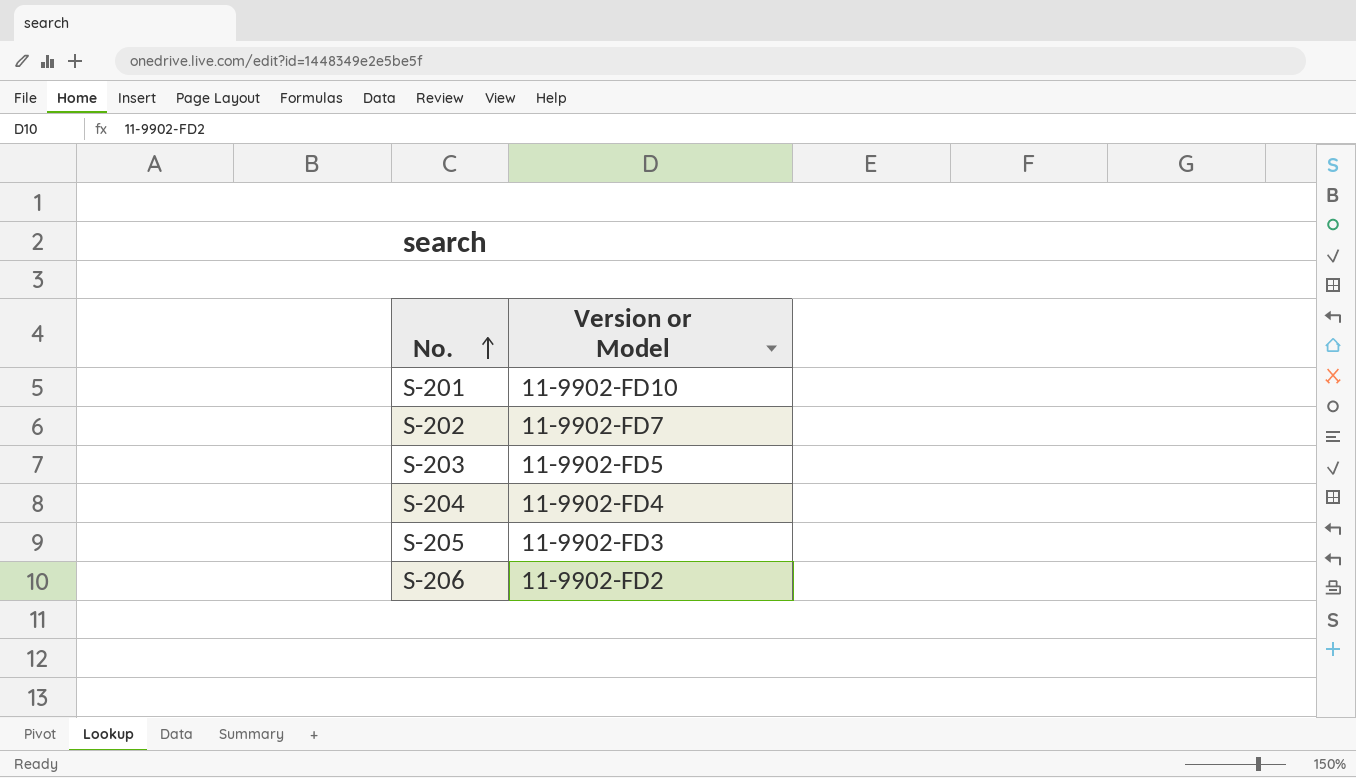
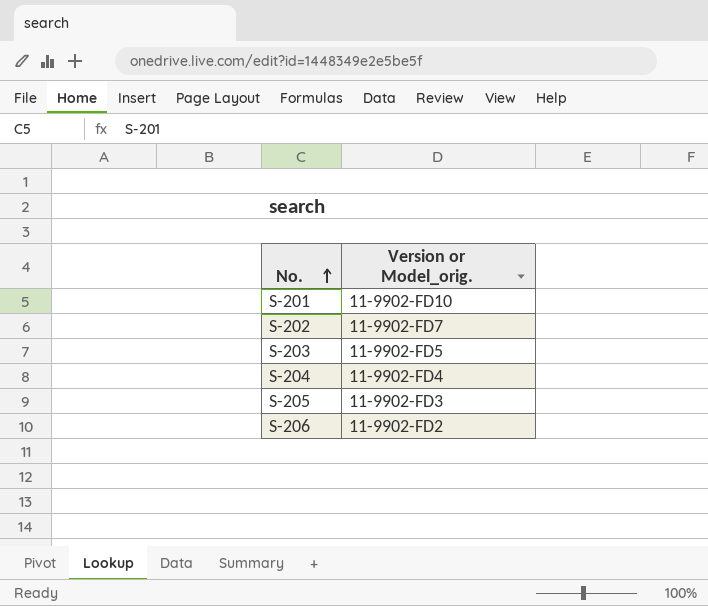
column name: Version or Model -> Version or Model_orig.

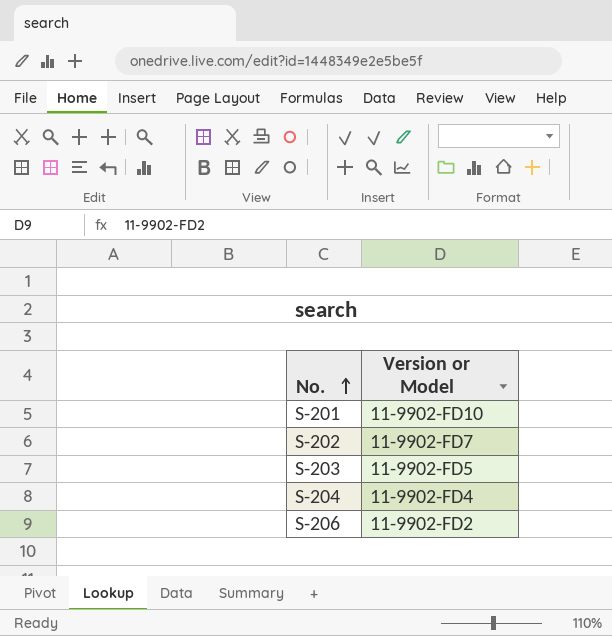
column name: Version or Model_orig. -> Version or Model
row S-205: 11-9902-FD3 -> none

